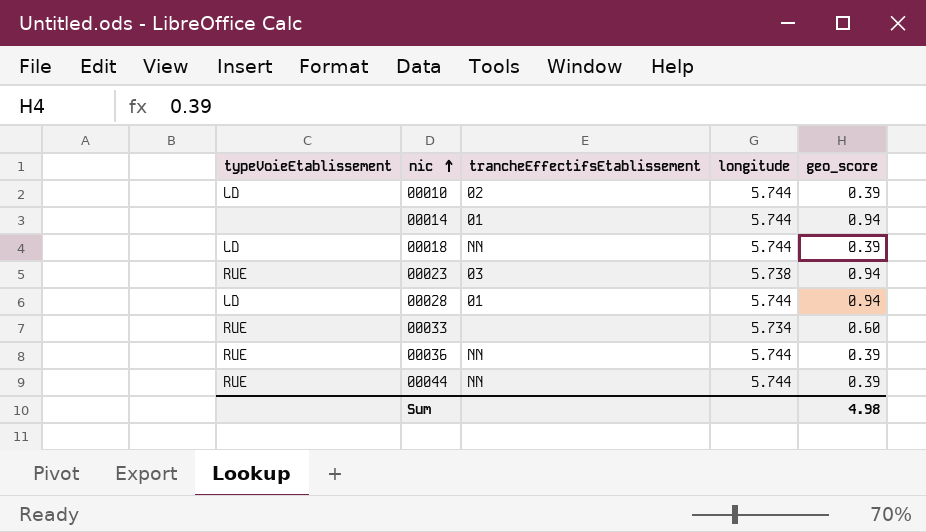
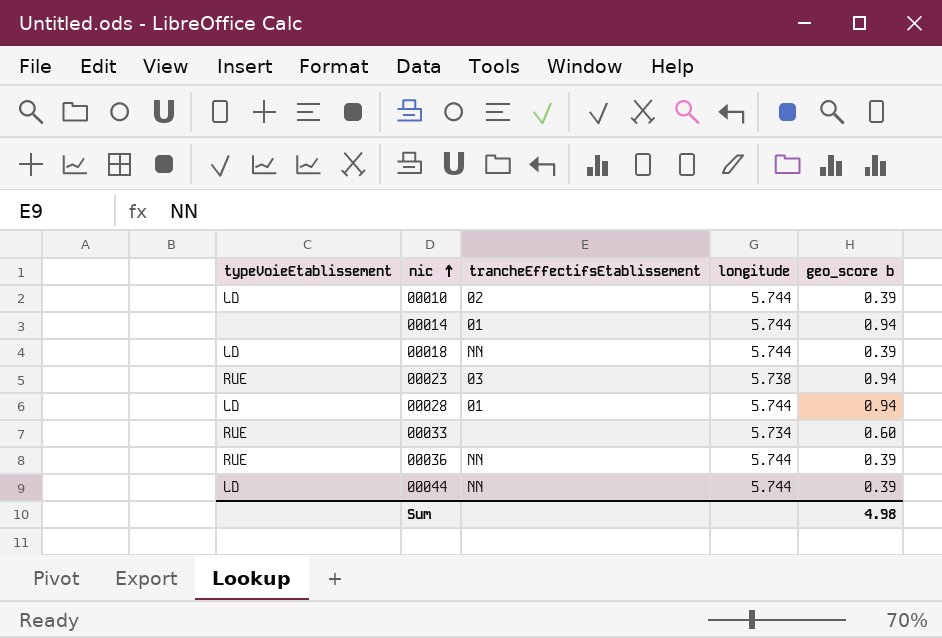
column name: geo_score -> geo_score b
00044 | typeVoieEtablissement: RUE -> LD

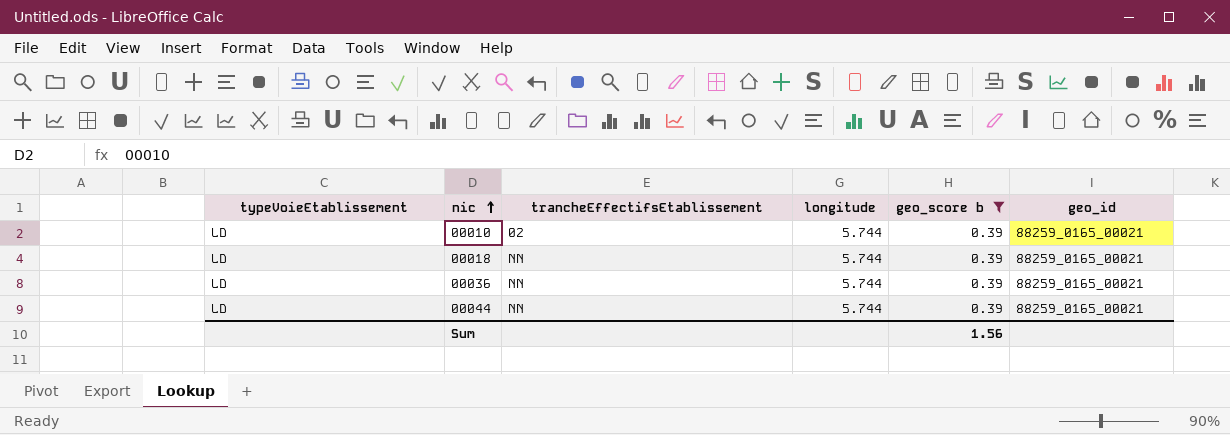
filter: none -> geo_score b = 0.39
column geo_id | position: none -> 6
00036 | typeVoieEtablissement: RUE -> LD
Sum | geo_score b: 4.98 -> 1.56

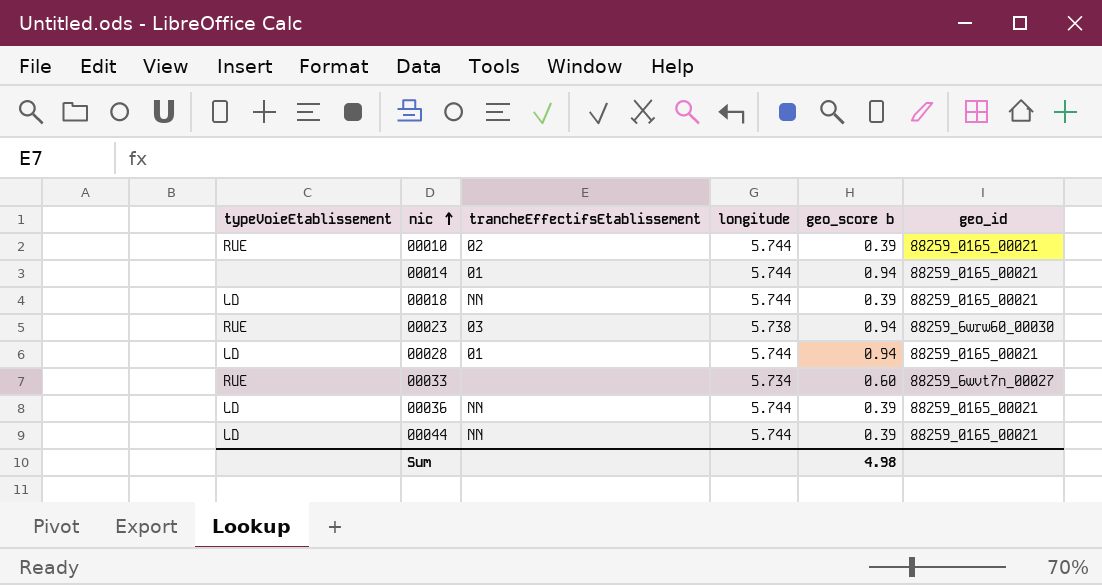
filter: geo_score b = 0.39 -> none
00010 | typeVoieEtablissement: LD -> RUE
Sum | geo_score b: 1.56 -> 4.98

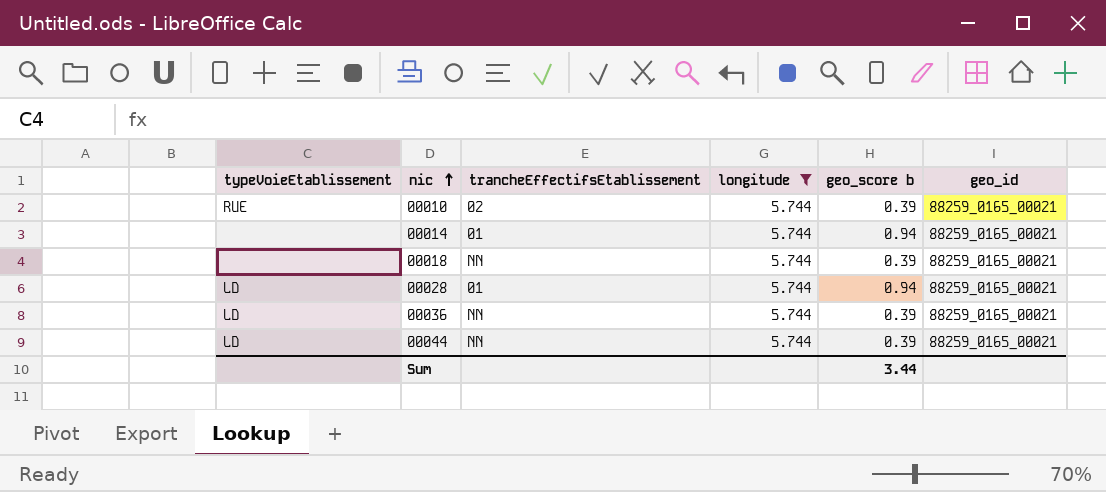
filter: none -> longitude = 5.744
00018 | typeVoieEtablissement: LD -> none
Sum | geo_score b: 4.98 -> 3.44

